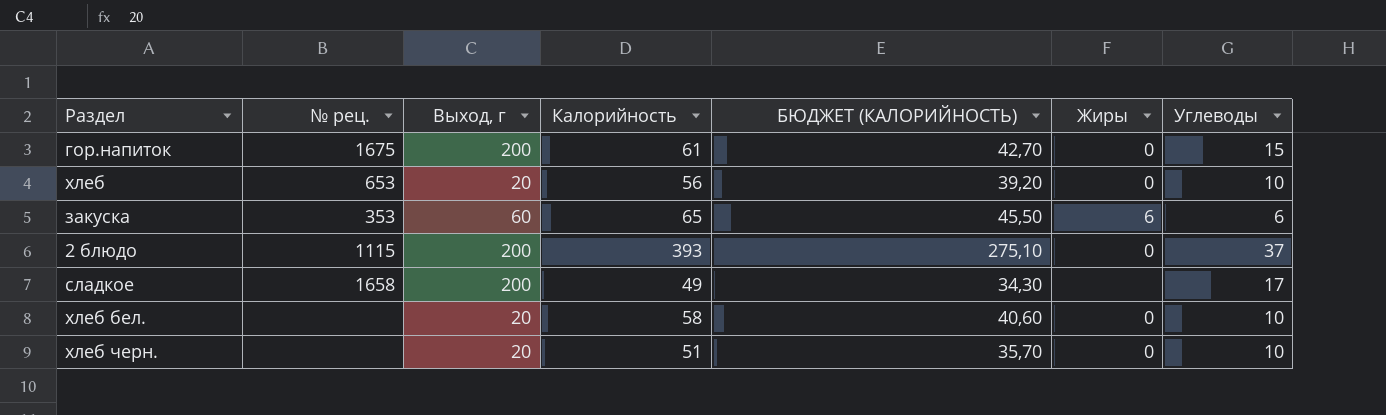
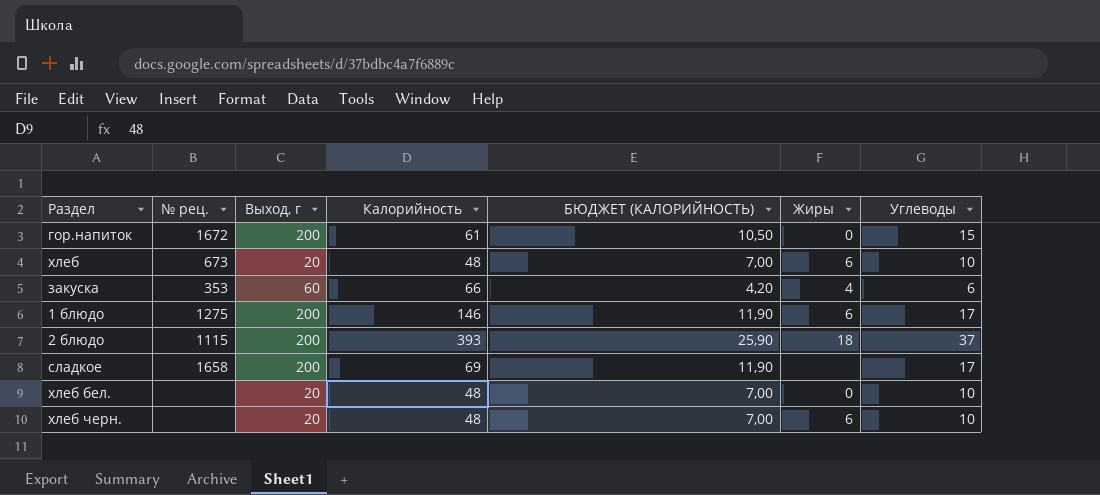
column БЮДЖЕТ (КАЛОРИЙНОСТЬ) | formula: [Калорийность] * 0,7 -> [Углеводы] * 0,7
гор.напиток | № рец.: 1675 -> 1672
хлеб | № рец.: 653 -> 673
хлеб | Калорийность: 56 -> 48
хлеб | Жиры: 0 -> 6
закуска | Калорийность: 65 -> 66
закуска | Жиры: 6 -> 4
row 1 блюдо: none -> 1275 | 200 | 146 | 11,90 | 6 | 17
2 блюдо | Жиры: 0 -> 18
сладкое | Калорийность: 49 -> 69
хлеб бел. | Калорийность: 58 -> 48
хлеб черн. | Калорийность: 51 -> 48
хлеб черн. | Жиры: 0 -> 6

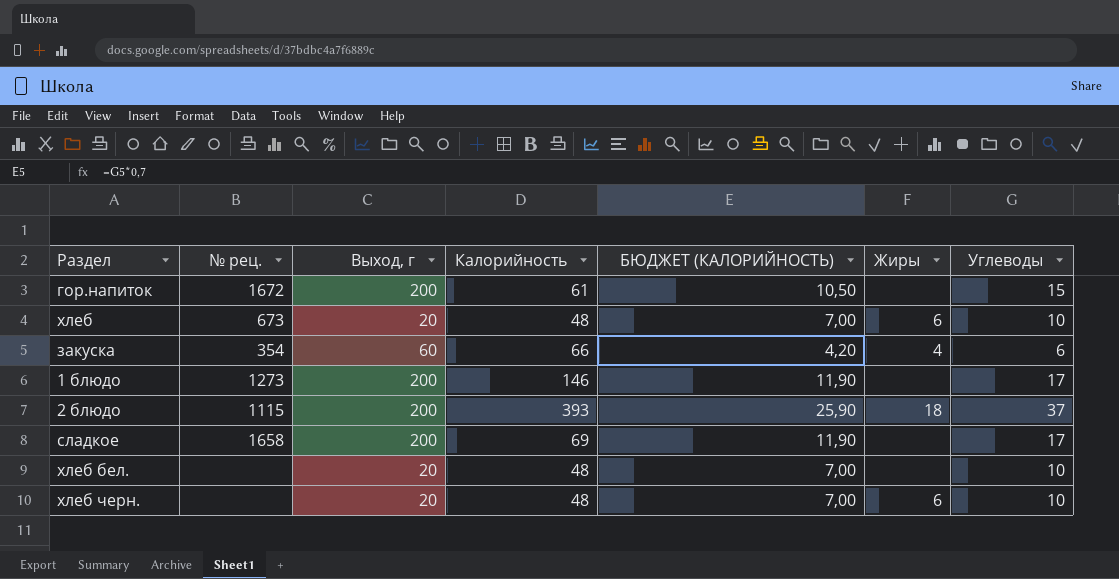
гор.напиток | Жиры: 0 -> none
закуска | № рец.: 353 -> 354
1 блюдо | № рец.: 1275 -> 1273
1 блюдо | Жиры: 6 -> none
хлеб бел. | Жиры: 0 -> none

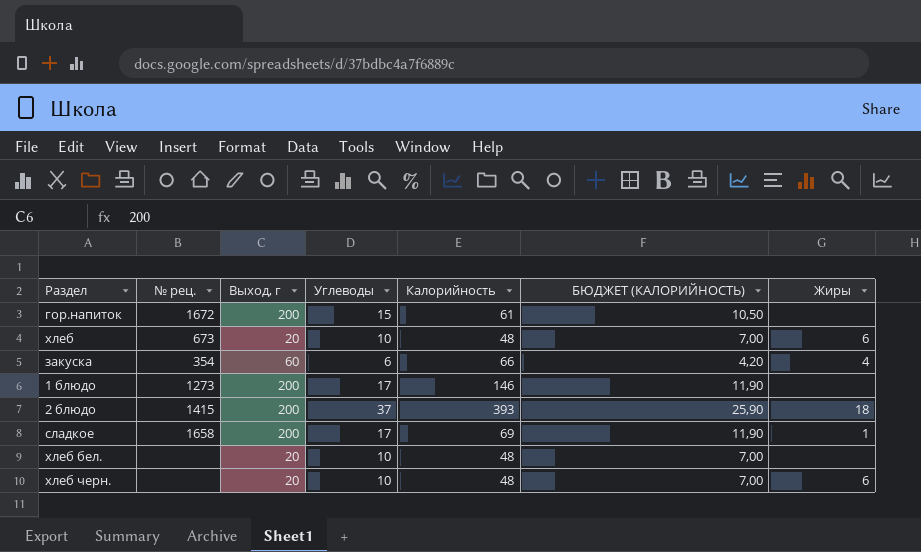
column Углеводы | position: 7 -> 4
2 блюдо | № рец.: 1115 -> 1415
сладкое | Жиры: none -> 1

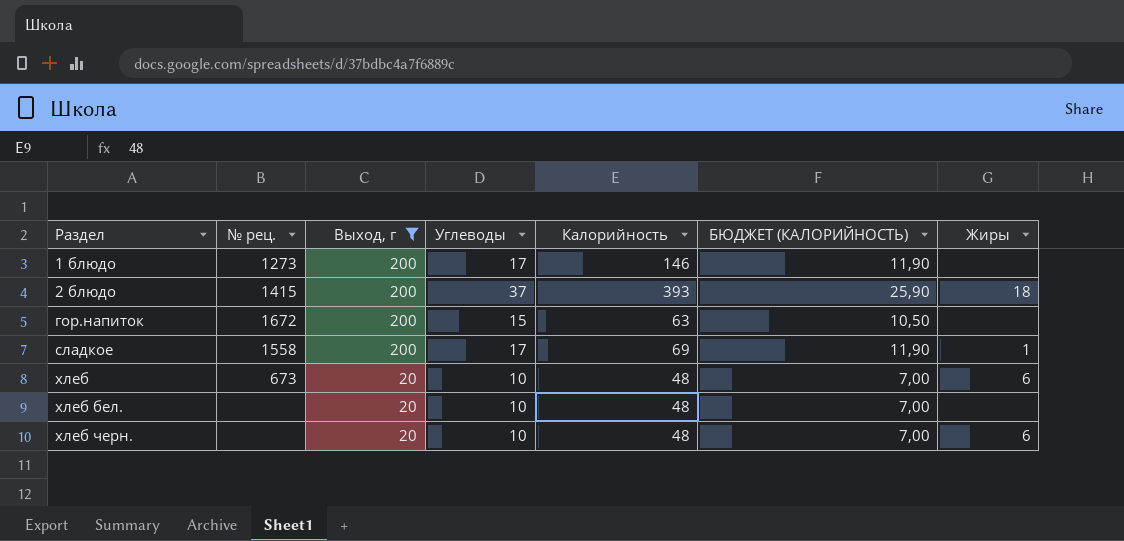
filter: none -> Выход, г != 60
row order: none -> Раздел ascending
гор.напиток | Калорийность: 61 -> 63
сладкое | № рец.: 1658 -> 1558

